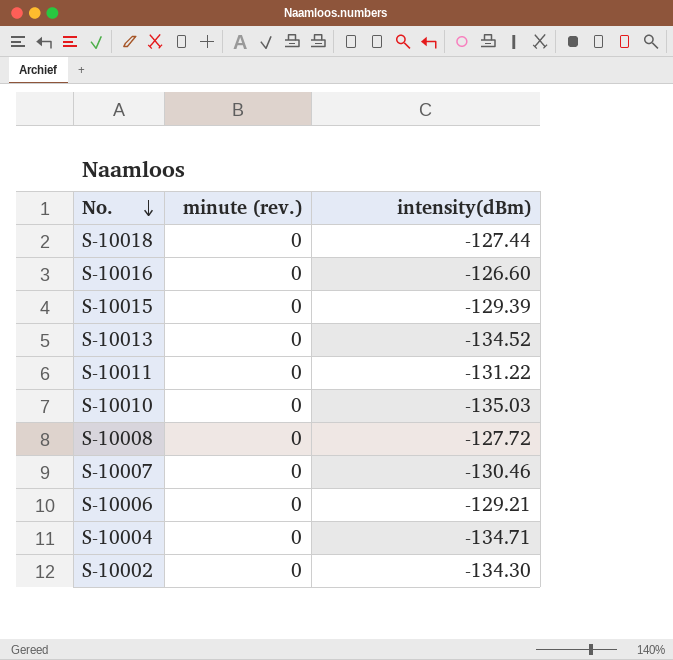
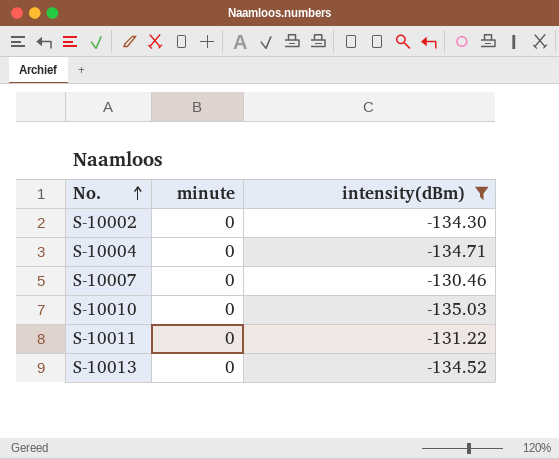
filter: none -> intensity(dBm) <= -130.46
row order: No. descending -> No. ascending
column name: minute (rev.) -> minute

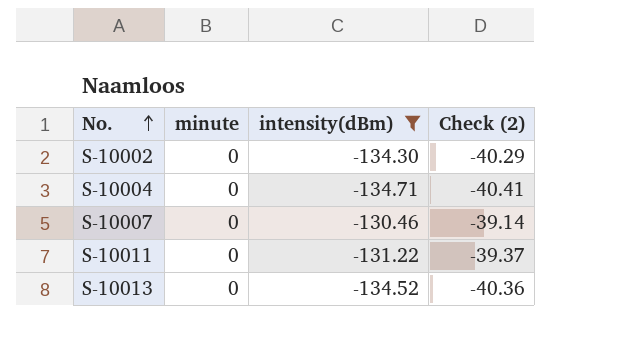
column Check (2) | formula: none -> [intensity(dBm)] * 0.3
row S-10010: 0 | -135.03 -> none

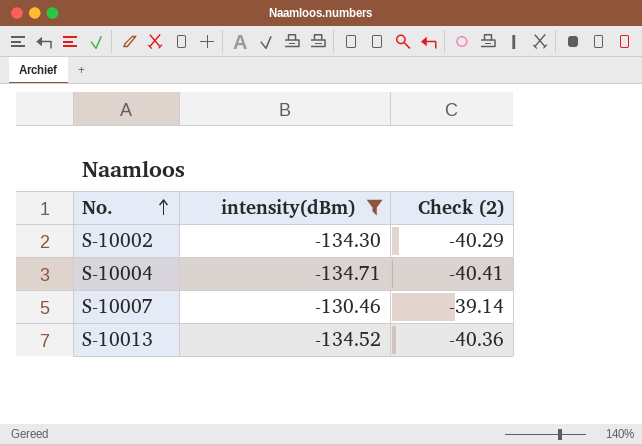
column minute | position: 2 -> none
row S-10011: 0 | -131.22 | -39.37 -> none

